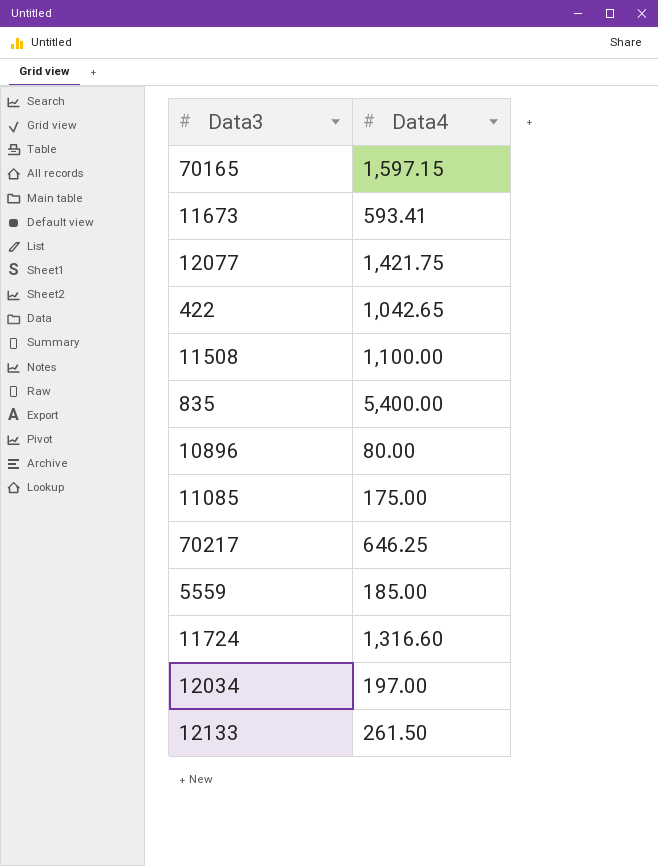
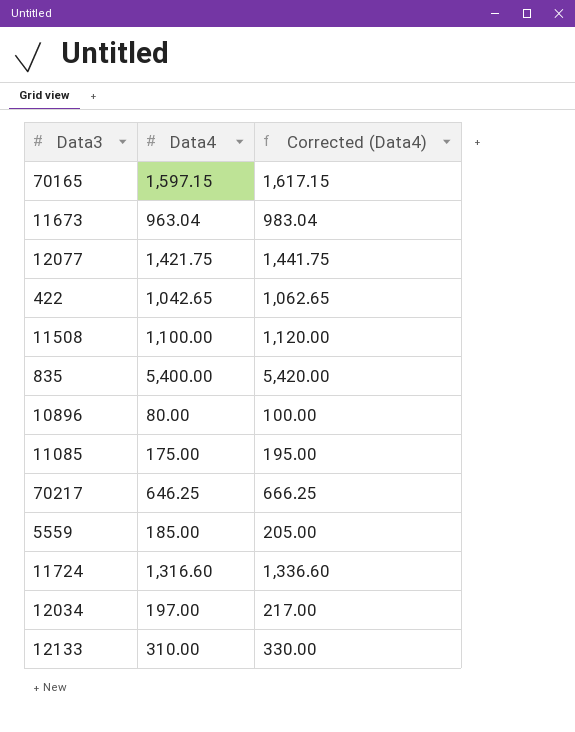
column Corrected (Data4) | formula: none -> [Data4] + 20
11673 | Data4: 593.41 -> 963.04
12133 | Data4: 261.50 -> 310.00

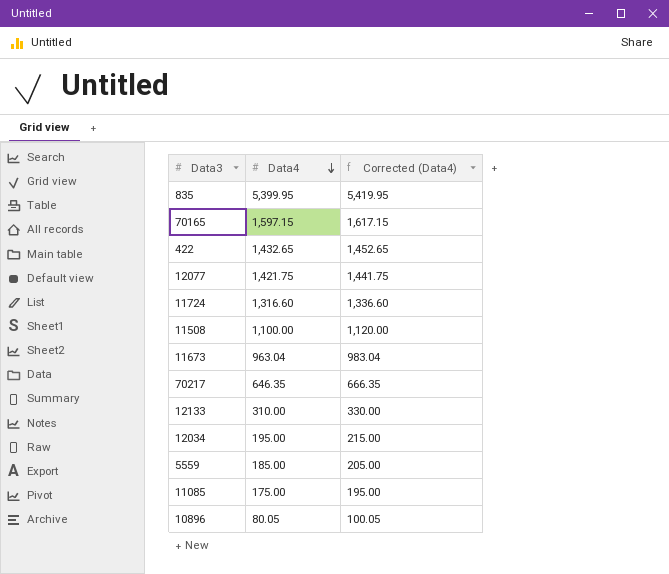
row order: none -> Data4 descending
835 | Data4: 5,400.00 -> 5,399.95
835 | Corrected (Data4): 5,420.00 -> 5,419.95
422 | Data4: 1,042.65 -> 1,432.65
422 | Corrected (Data4): 1,062.65 -> 1,452.65
70217 | Data4: 646.25 -> 646.35
70217 | Corrected (Data4): 666.25 -> 666.35
12034 | Data4: 197.00 -> 195.00
12034 | Corrected (Data4): 217.00 -> 215.00
10896 | Data4: 80.00 -> 80.05
10896 | Corrected (Data4): 100.00 -> 100.05

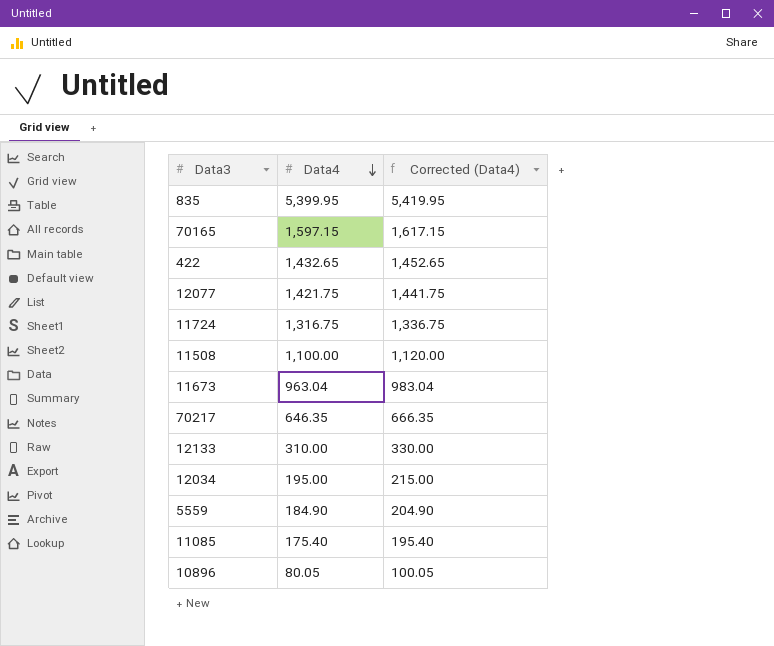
11724 | Data4: 1,316.60 -> 1,316.75
11724 | Corrected (Data4): 1,336.60 -> 1,336.75
5559 | Data4: 185.00 -> 184.90
5559 | Corrected (Data4): 205.00 -> 204.90
11085 | Data4: 175.00 -> 175.40
11085 | Corrected (Data4): 195.00 -> 195.40

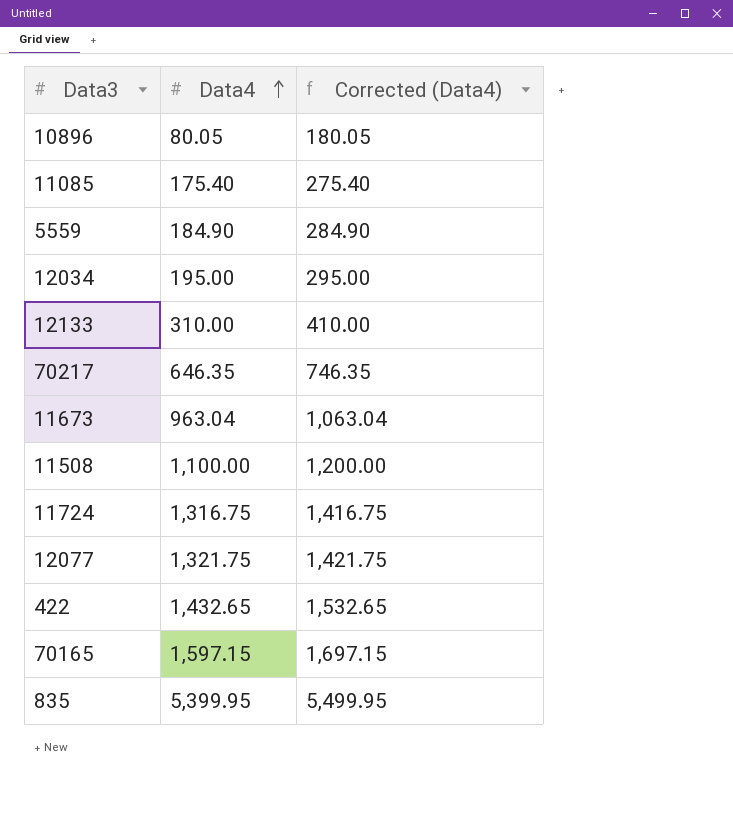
row order: Data4 descending -> Data4 ascending
column Corrected (Data4) | formula: [Data4] + 20 -> [Data4] + 100
12077 | Data4: 1,421.75 -> 1,321.75

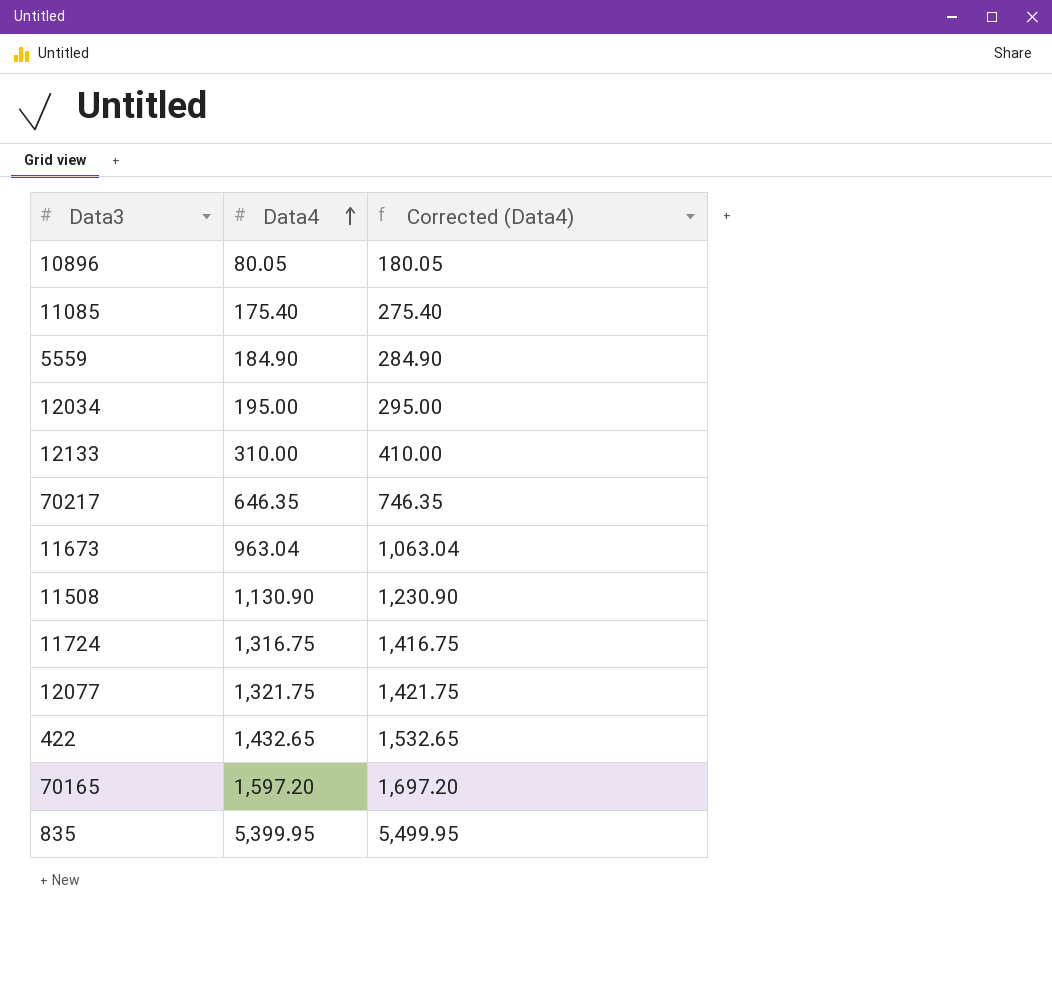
11508 | Data4: 1,100.00 -> 1,130.90
11508 | Corrected (Data4): 1,200.00 -> 1,230.90
70165 | Data4: 1,597.15 -> 1,597.20
70165 | Corrected (Data4): 1,697.15 -> 1,697.20

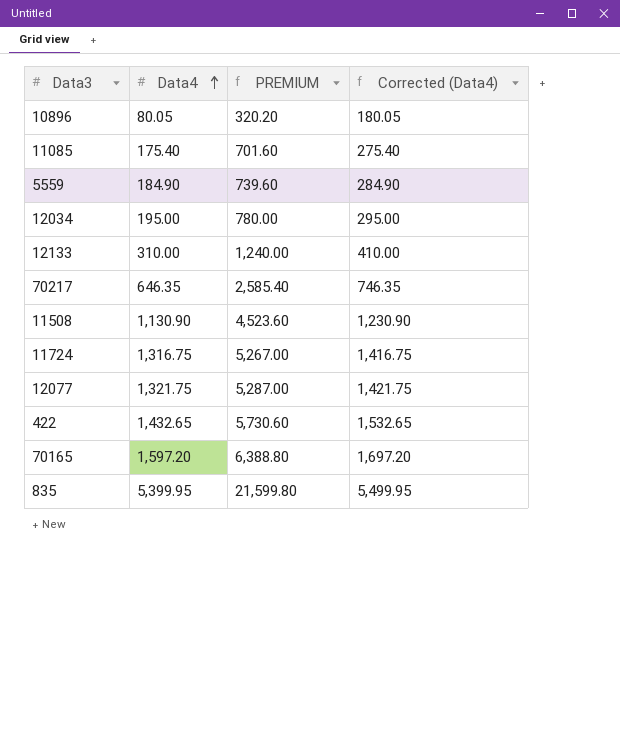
column PREMIUM | formula: none -> [Data4] * 4
row 11673: 963.04 | 1,063.04 -> none

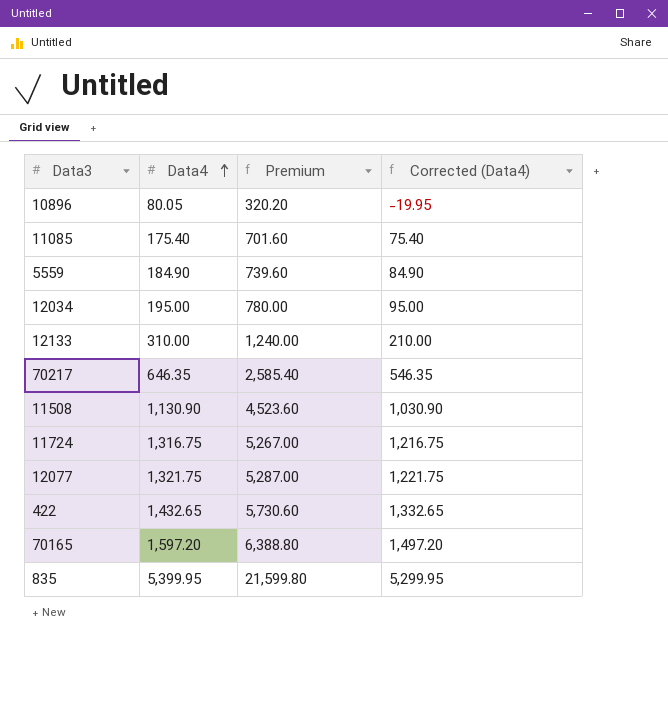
column name: PREMIUM -> Premium
column Corrected (Data4) | formula: [Data4] + 100 -> [Data4] - 100

